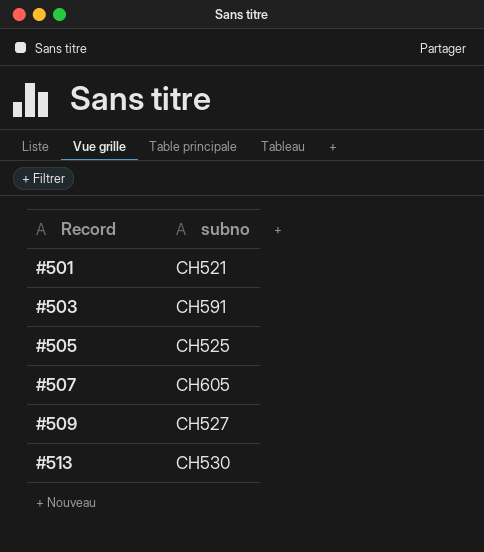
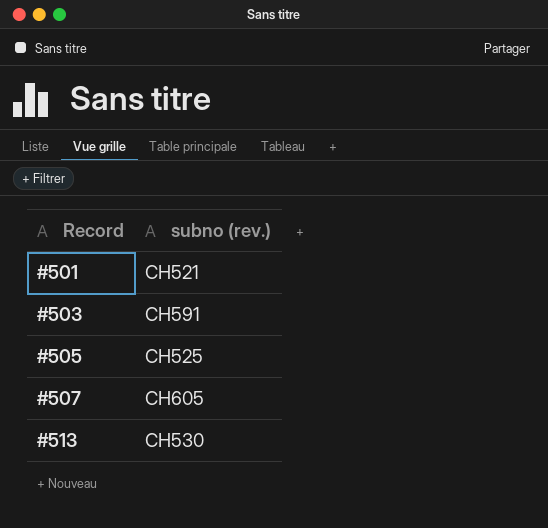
column name: subno -> subno (rev.)
row #509: CH527 -> none

